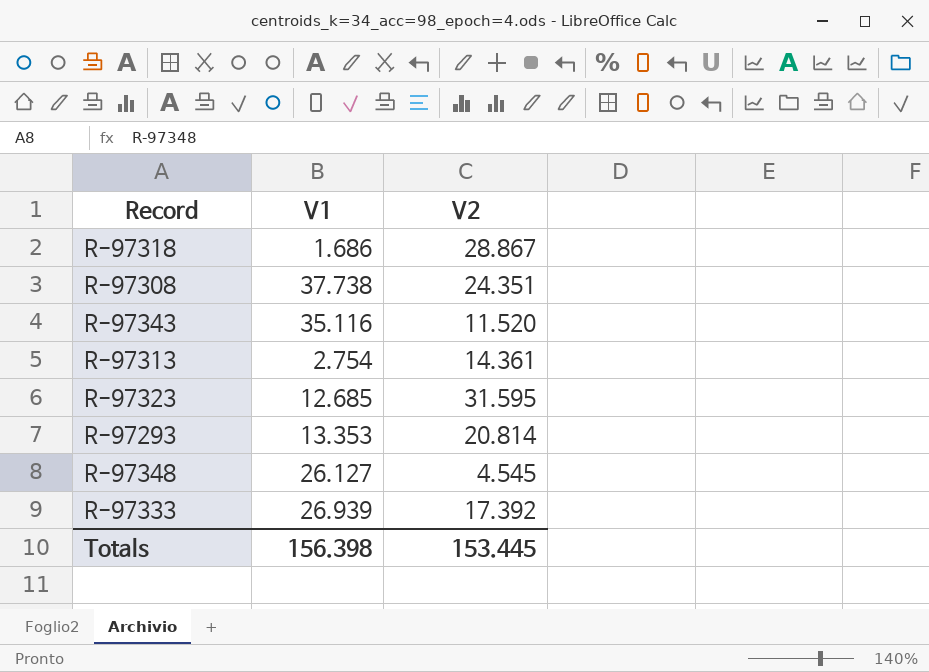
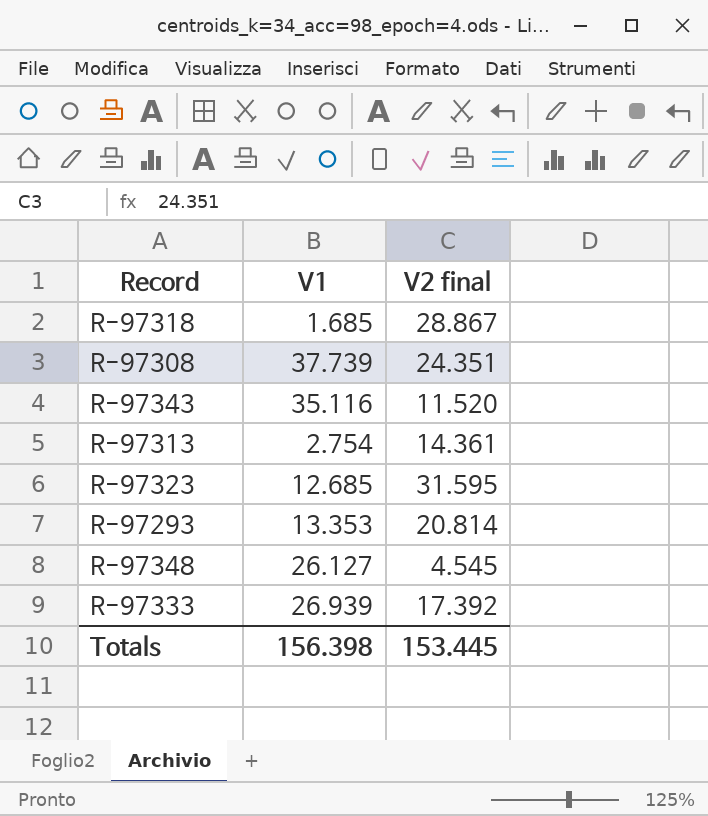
column name: V2 -> V2 final
R-97318 | V1: 1.686 -> 1.685
R-97308 | V1: 37.738 -> 37.739

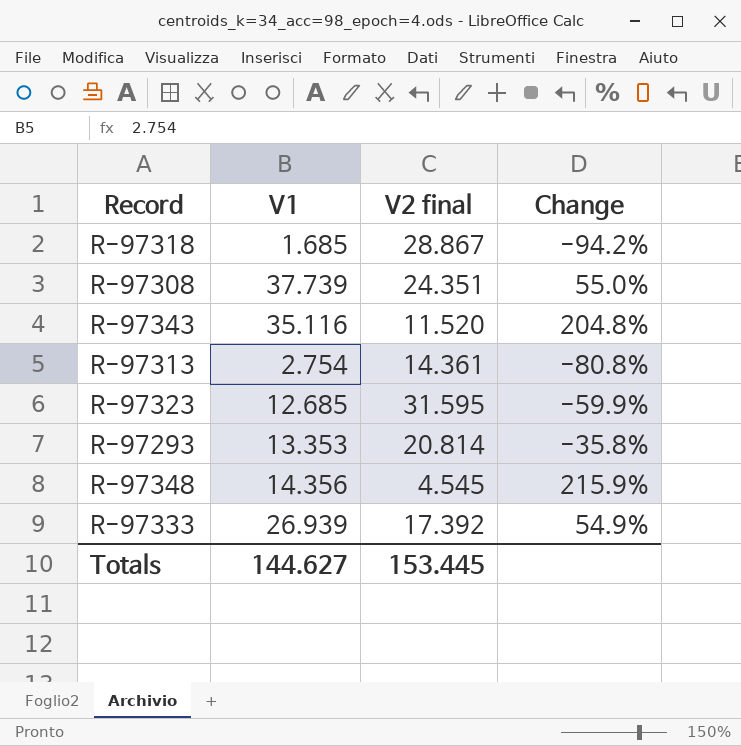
column Change | formula: none -> ([V1] - [V2 final]) / [V2 final]
R-97348 | V1: 26.127 -> 14.356
Totals | V1: 156.398 -> 144.627

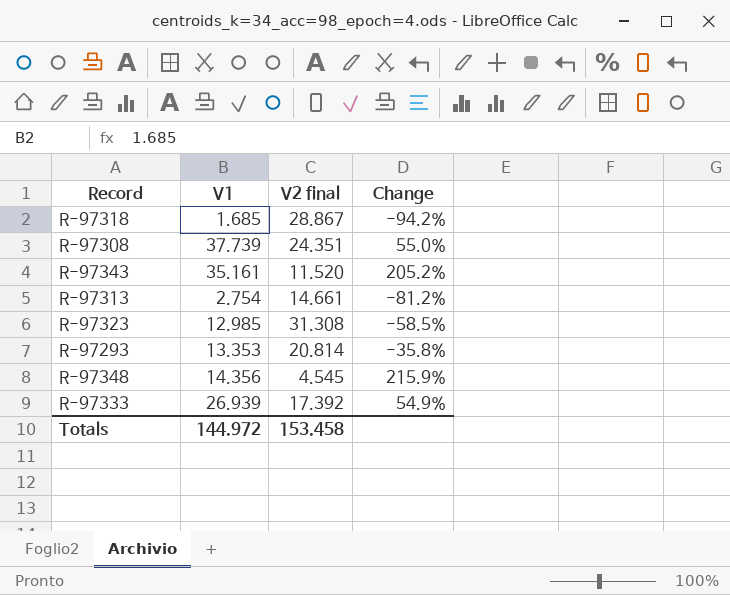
R-97343 | V1: 35.116 -> 35.161
R-97343 | Change: 204.8% -> 205.2%
R-97313 | V2 final: 14.361 -> 14.661
R-97313 | Change: -80.8% -> -81.2%
R-97323 | V1: 12.685 -> 12.985
R-97323 | V2 final: 31.595 -> 31.308
R-97323 | Change: -59.9% -> -58.5%
Totals | V1: 144.627 -> 144.972
Totals | V2 final: 153.445 -> 153.458

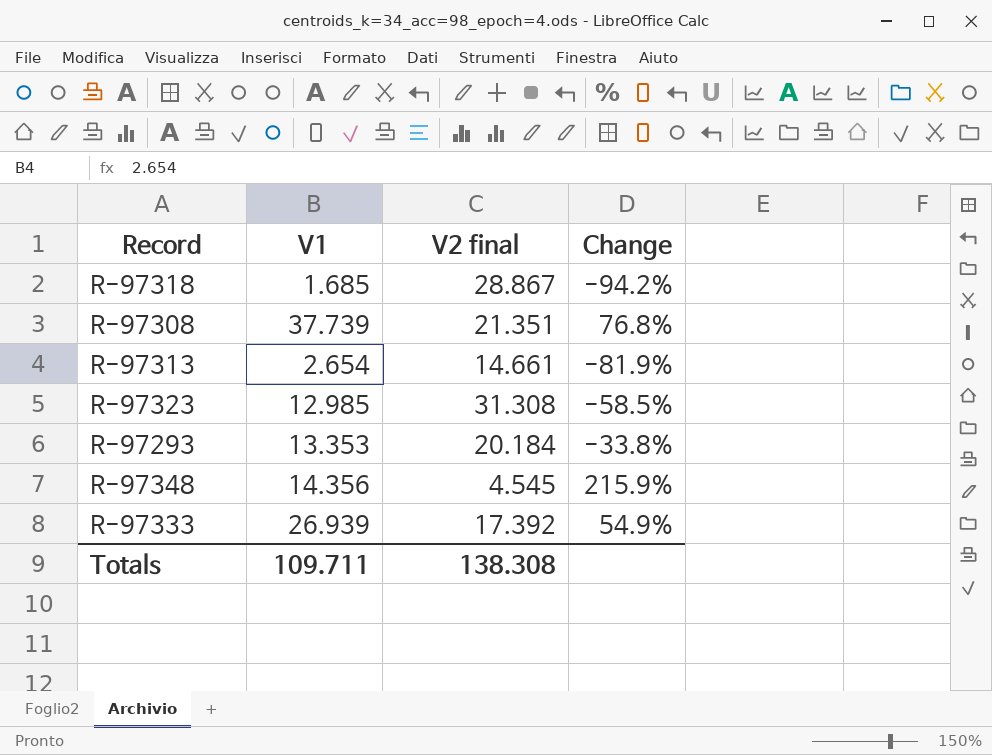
row R-97343: 35.161 | 11.520 | 205.2% -> none
R-97308 | V2 final: 24.351 -> 21.351
R-97308 | Change: 55.0% -> 76.8%
R-97313 | V1: 2.754 -> 2.654
R-97313 | Change: -81.2% -> -81.9%
R-97293 | V2 final: 20.814 -> 20.184
R-97293 | Change: -35.8% -> -33.8%
Totals | V1: 144.972 -> 109.711
Totals | V2 final: 153.458 -> 138.308

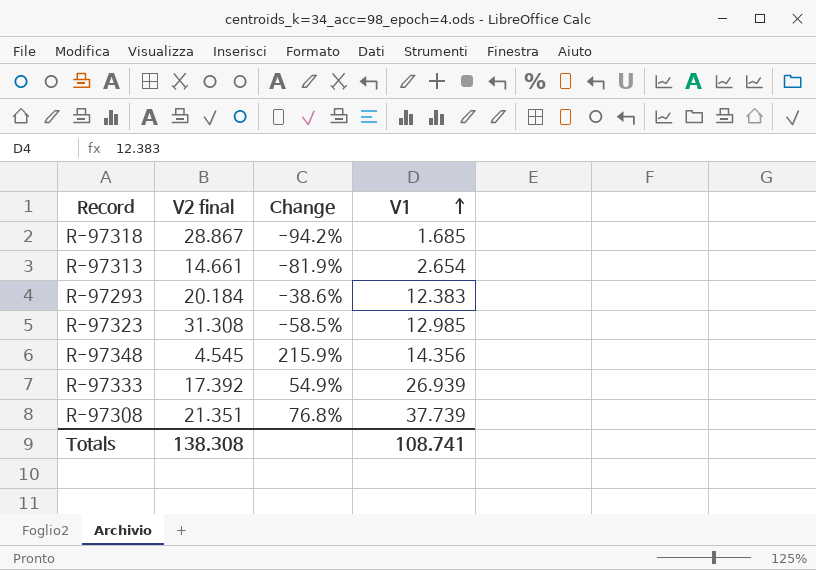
row order: none -> V1 ascending
column V1 | position: 2 -> 4
R-97293 | Change: -33.8% -> -38.6%
R-97293 | V1: 13.353 -> 12.383
Totals | V1: 109.711 -> 108.741

